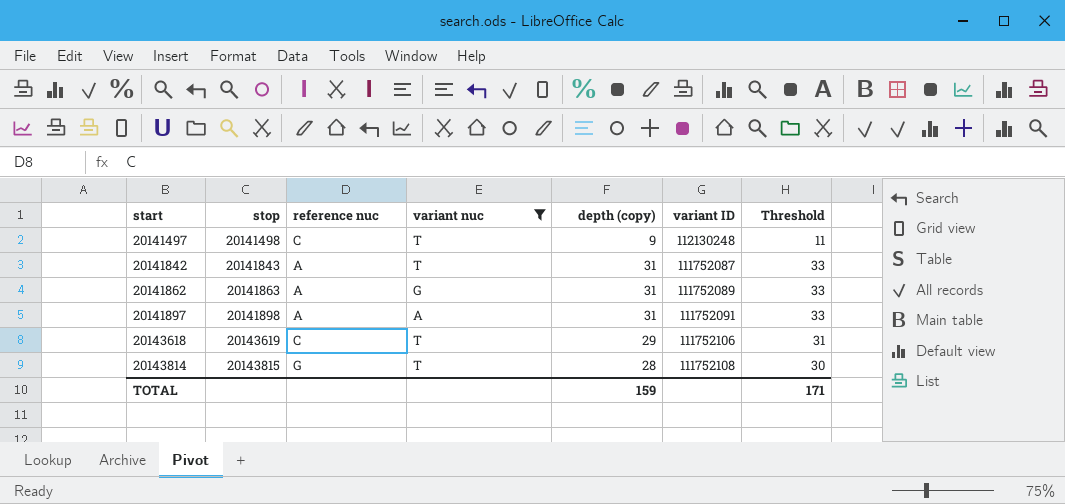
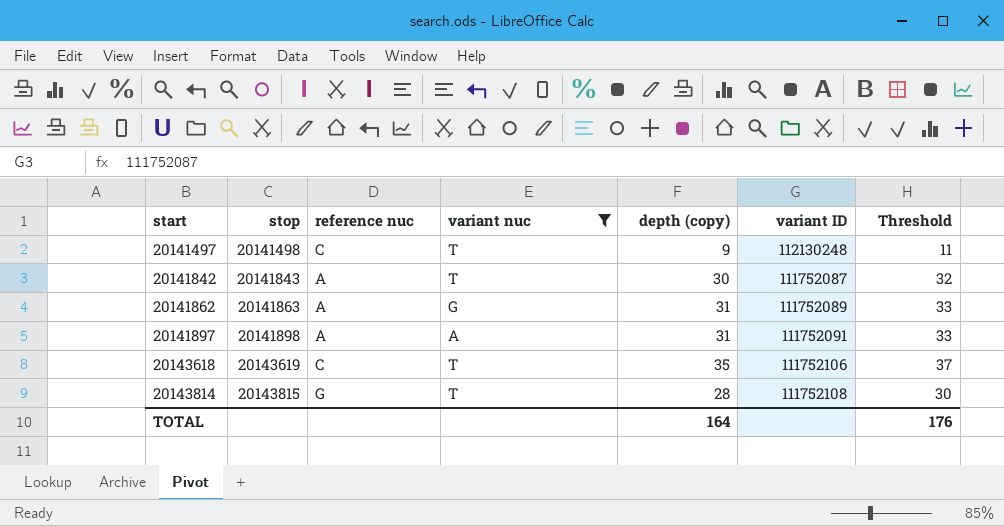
20141842 | depth (copy): 31 -> 30
20141842 | Threshold: 33 -> 32
20143618 | depth (copy): 29 -> 35
20143618 | Threshold: 31 -> 37
TOTAL | depth (copy): 159 -> 164
TOTAL | Threshold: 171 -> 176

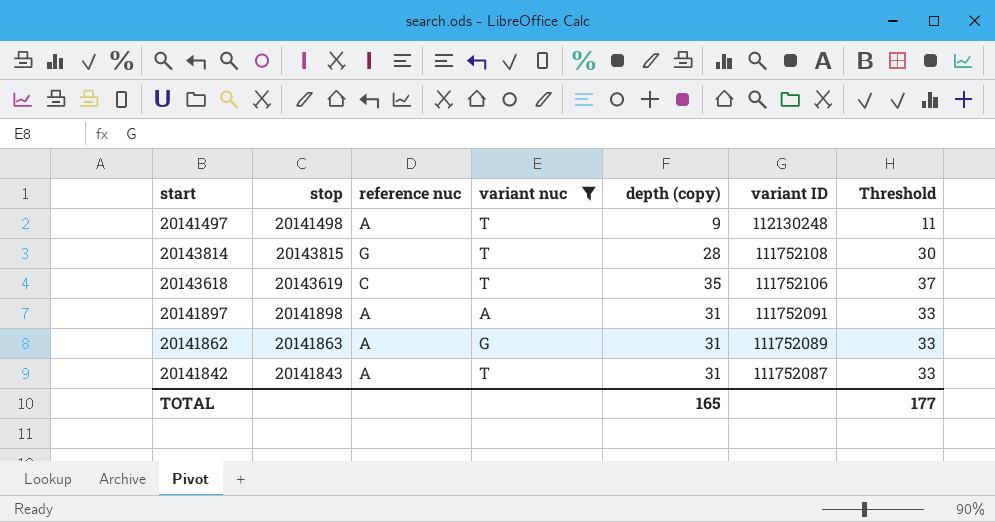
row order: start ascending -> variant ID descending
20141497 | reference nuc: C -> A
20141842 | depth (copy): 30 -> 31
20141842 | Threshold: 32 -> 33
TOTAL | depth (copy): 164 -> 165
TOTAL | Threshold: 176 -> 177

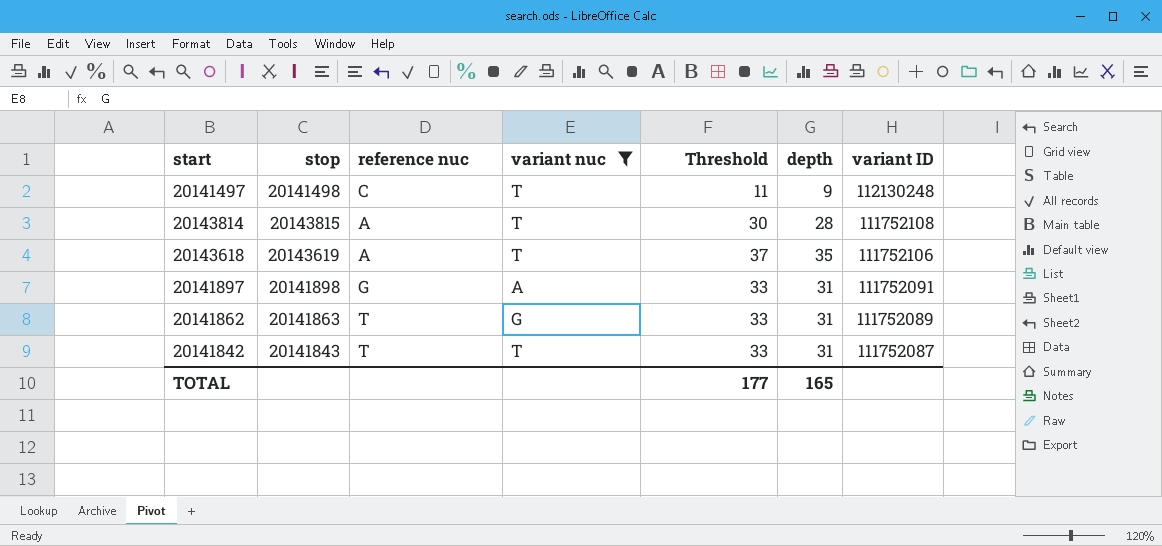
column Threshold | position: 7 -> 5
column name: depth (copy) -> depth
20141497 | reference nuc: A -> C
20143814 | reference nuc: G -> A
20143618 | reference nuc: C -> A
20141897 | reference nuc: A -> G
20141862 | reference nuc: A -> T
20141842 | reference nuc: A -> T

